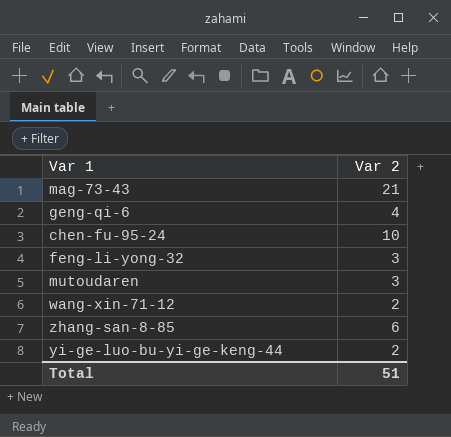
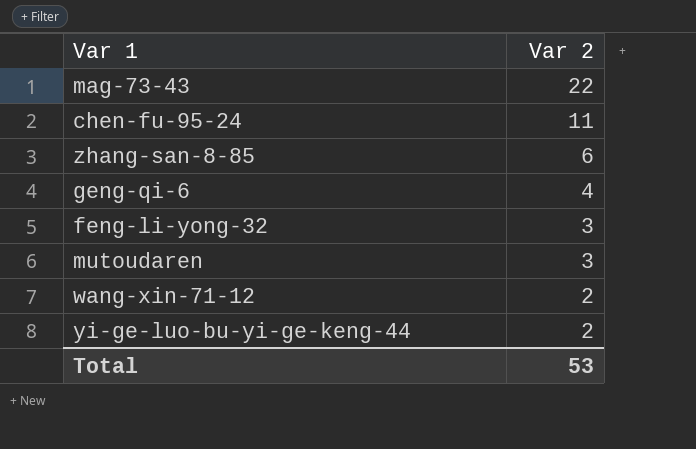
row order: none -> Var 2 descending
mag-73-43 | Var 2: 21 -> 22
chen-fu-95-24 | Var 2: 10 -> 11
Total | Var 2: 51 -> 53

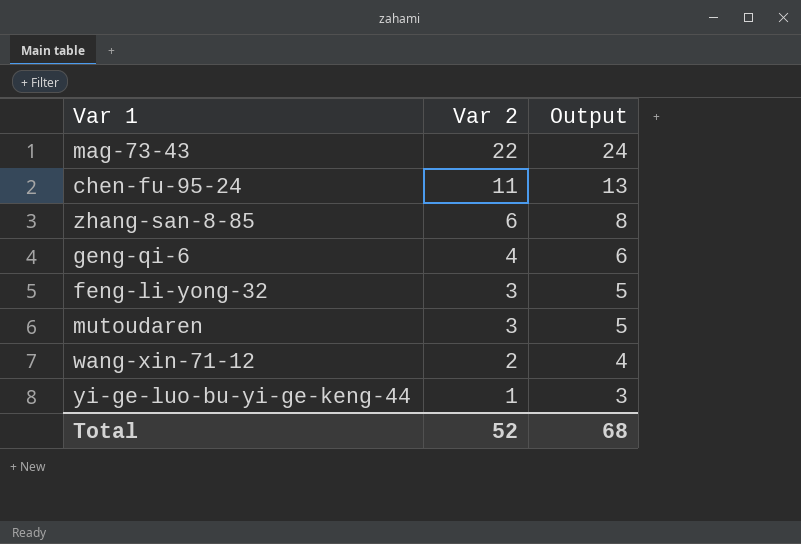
column Output | formula: none -> [Var 2] + 2
yi-ge-luo-bu-yi-ge-keng-44 | Var 2: 2 -> 1
Total | Var 2: 53 -> 52

